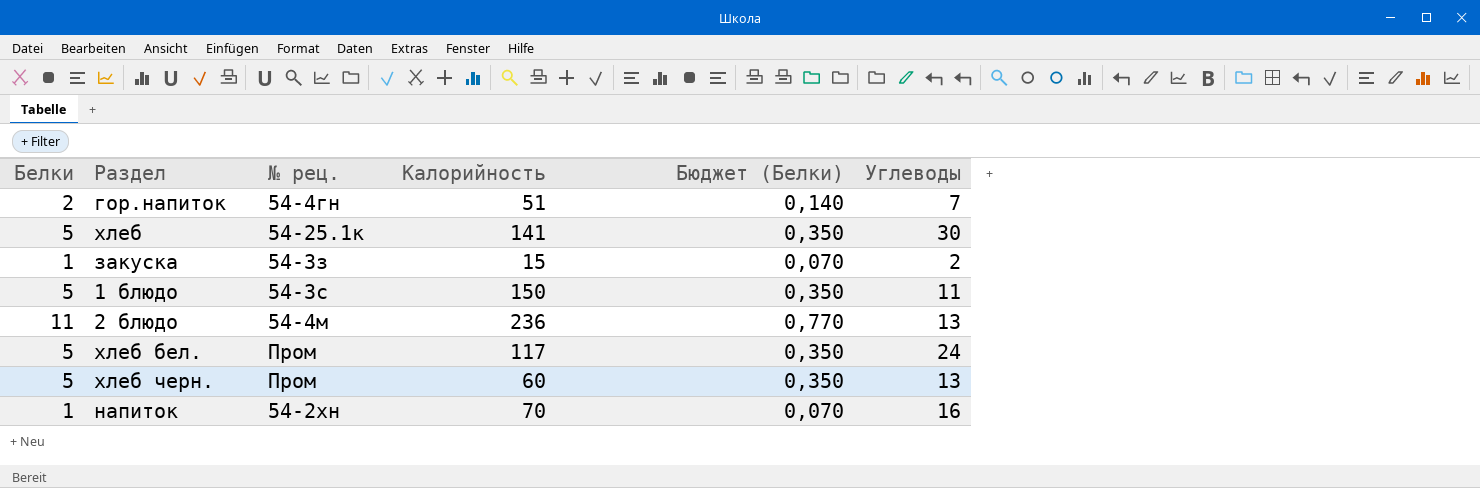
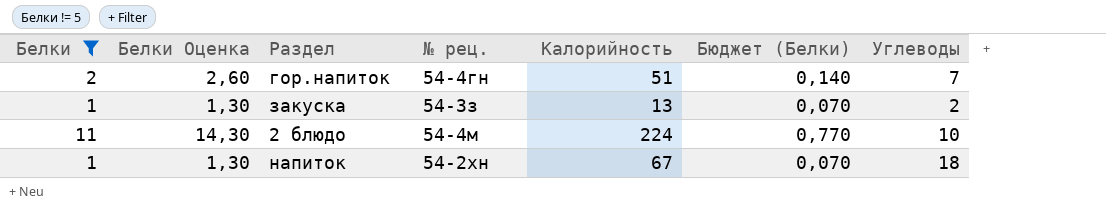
filter: none -> Белки != 5
column Белки Оценка | formula: none -> [Белки] * 1,3
закуска | Калорийность: 15 -> 13
2 блюдо | Калорийность: 236 -> 224
2 блюдо | Углеводы: 13 -> 10
напиток | Калорийность: 70 -> 67
напиток | Углеводы: 16 -> 18

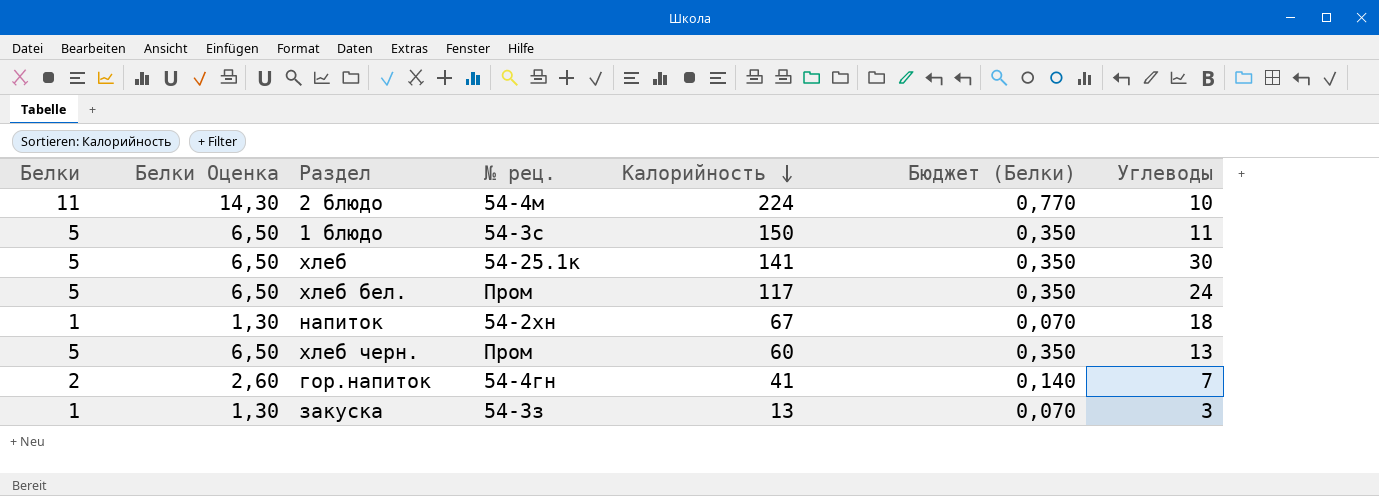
filter: Белки != 5 -> none
row order: none -> Калорийность descending
гор.напиток | Калорийность: 51 -> 41
закуска | Углеводы: 2 -> 3

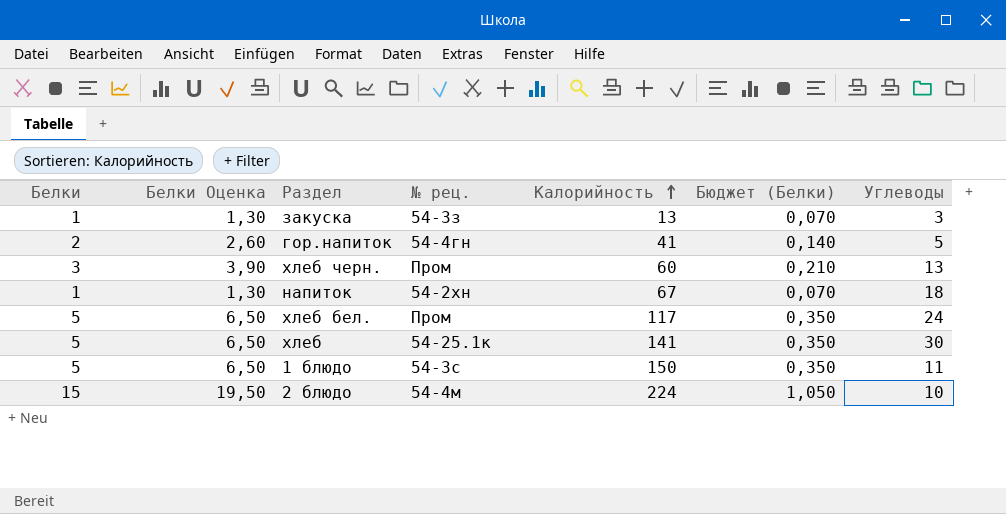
row order: Калорийность descending -> Калорийность ascending
гор.напиток | Углеводы: 7 -> 5
хлеб черн. | Белки: 5 -> 3
хлеб черн. | Белки Оценка: 6,50 -> 3,90
хлеб черн. | Бюджет (Белки): 0,350 -> 0,210
2 блюдо | Белки: 11 -> 15
2 блюдо | Белки Оценка: 14,30 -> 19,50
2 блюдо | Бюджет (Белки): 0,770 -> 1,050

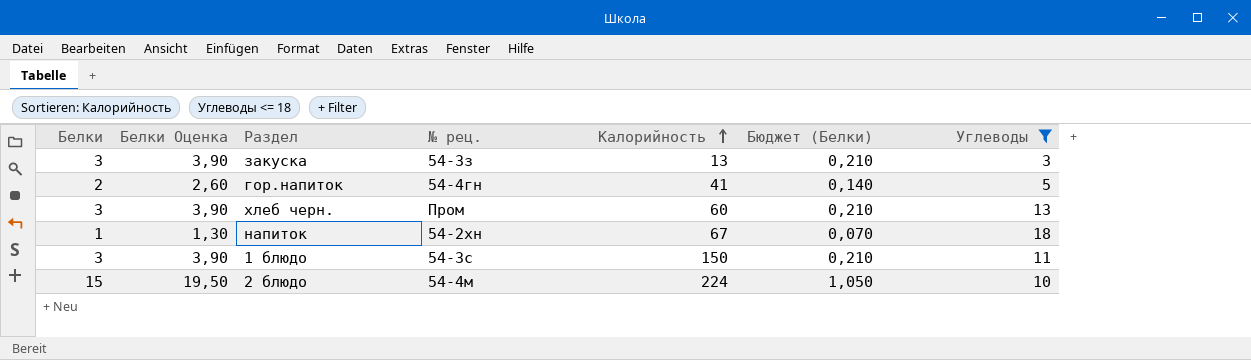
filter: none -> Углеводы <= 18
закуска | Белки: 1 -> 3
закуска | Белки Оценка: 1,30 -> 3,90
закуска | Бюджет (Белки): 0,070 -> 0,210
1 блюдо | Белки: 5 -> 3
1 блюдо | Белки Оценка: 6,50 -> 3,90
1 блюдо | Бюджет (Белки): 0,350 -> 0,210

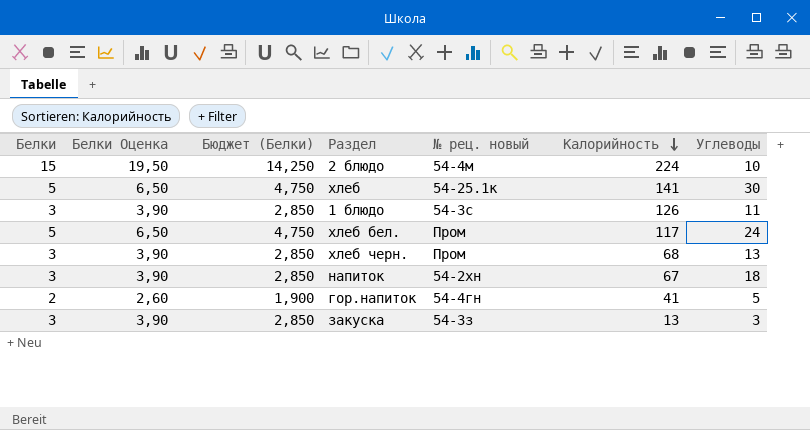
filter: Углеводы <= 18 -> none
row order: Калорийность ascending -> Калорийность descending
column Бюджет (Белки) | formula: [Белки] * 0,07 -> [Белки] * 0,95
column Бюджет (Белки) | position: 6 -> 3
column name: № рец. -> № рец. новый
1 блюдо | Калорийность: 150 -> 126
хлеб черн. | Калорийность: 60 -> 68
напиток | Белки: 1 -> 3
напиток | Белки Оценка: 1,30 -> 3,90

